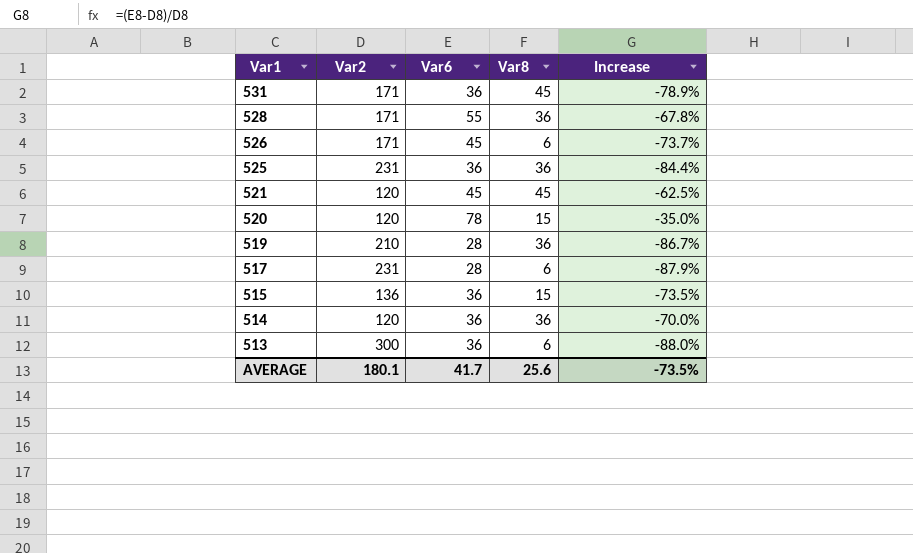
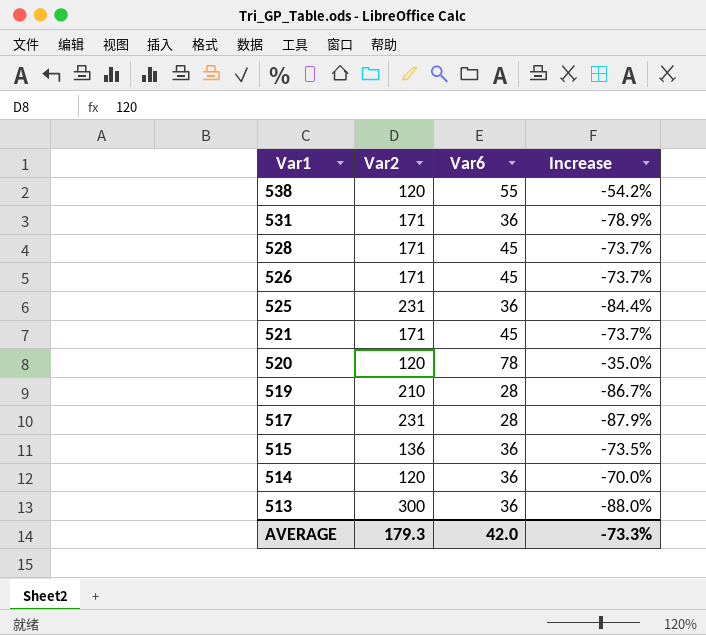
column Var8 | position: 4 -> none
row 538: none -> 120 | 55 | -54.2%
528 | Var6: 55 -> 45
528 | Increase: -67.8% -> -73.7%
521 | Var2: 120 -> 171
521 | Increase: -62.5% -> -73.7%
AVERAGE | Var2: 180.1 -> 179.3
AVERAGE | Var6: 41.7 -> 42.0
AVERAGE | Increase: -73.5% -> -73.3%

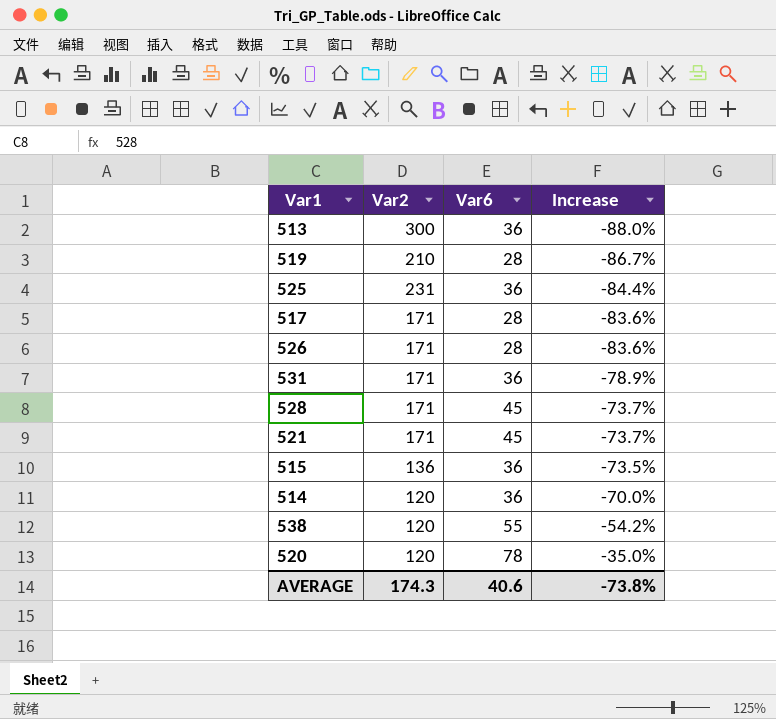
row order: Var1 descending -> Increase ascending
517 | Var2: 231 -> 171
517 | Increase: -87.9% -> -83.6%
526 | Var6: 45 -> 28
526 | Increase: -73.7% -> -83.6%
AVERAGE | Var2: 179.3 -> 174.3
AVERAGE | Var6: 42.0 -> 40.6
AVERAGE | Increase: -73.3% -> -73.8%

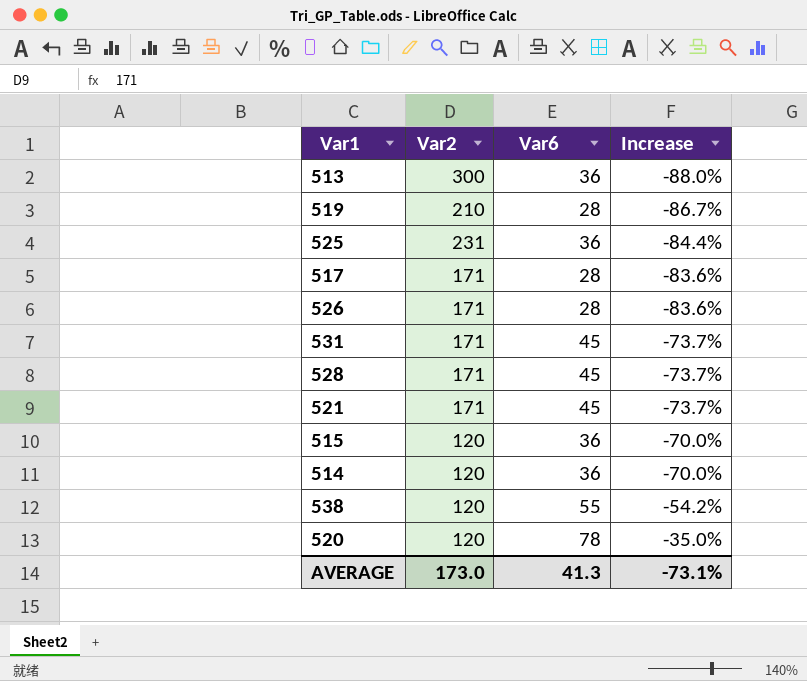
531 | Var6: 36 -> 45
531 | Increase: -78.9% -> -73.7%
515 | Var2: 136 -> 120
515 | Increase: -73.5% -> -70.0%
AVERAGE | Var2: 174.3 -> 173.0
AVERAGE | Var6: 40.6 -> 41.3
AVERAGE | Increase: -73.8% -> -73.1%

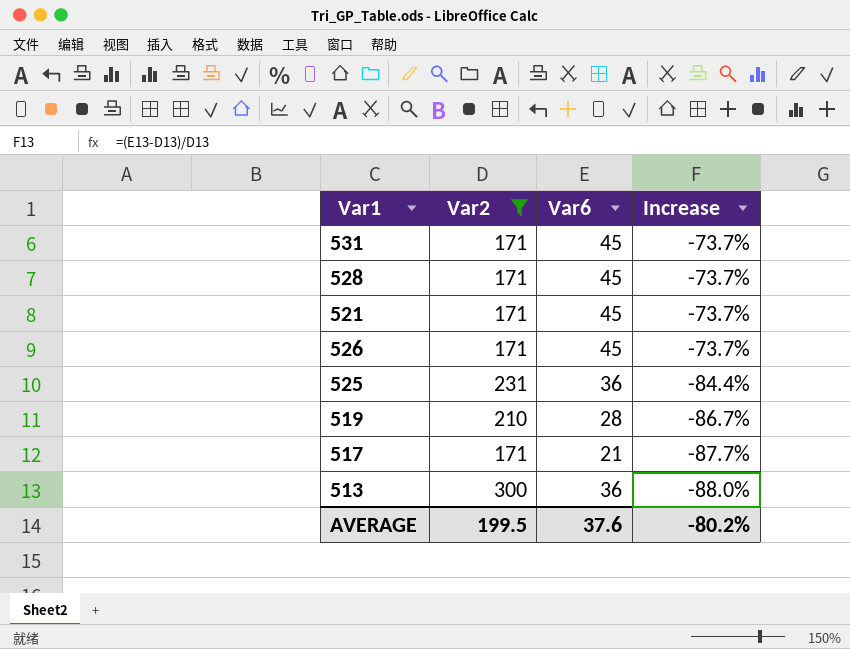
filter: none -> Var2 != 120
row order: Increase ascending -> Increase descending
526 | Var6: 28 -> 45
526 | Increase: -83.6% -> -73.7%
517 | Var6: 28 -> 21
517 | Increase: -83.6% -> -87.7%
AVERAGE | Var2: 173.0 -> 199.5
AVERAGE | Var6: 41.3 -> 37.6
AVERAGE | Increase: -73.1% -> -80.2%

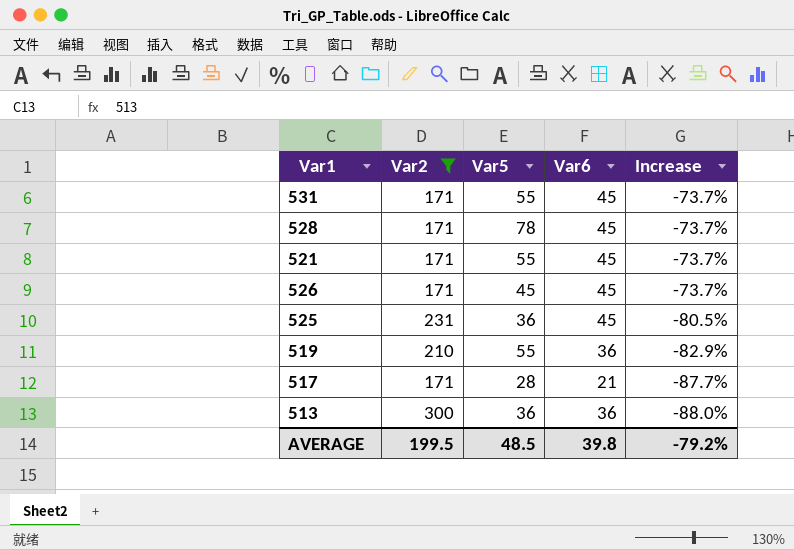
column Var5 | position: none -> 3
525 | Var6: 36 -> 45
525 | Increase: -84.4% -> -80.5%
519 | Var6: 28 -> 36
519 | Increase: -86.7% -> -82.9%
AVERAGE | Var6: 37.6 -> 39.8
AVERAGE | Increase: -80.2% -> -79.2%

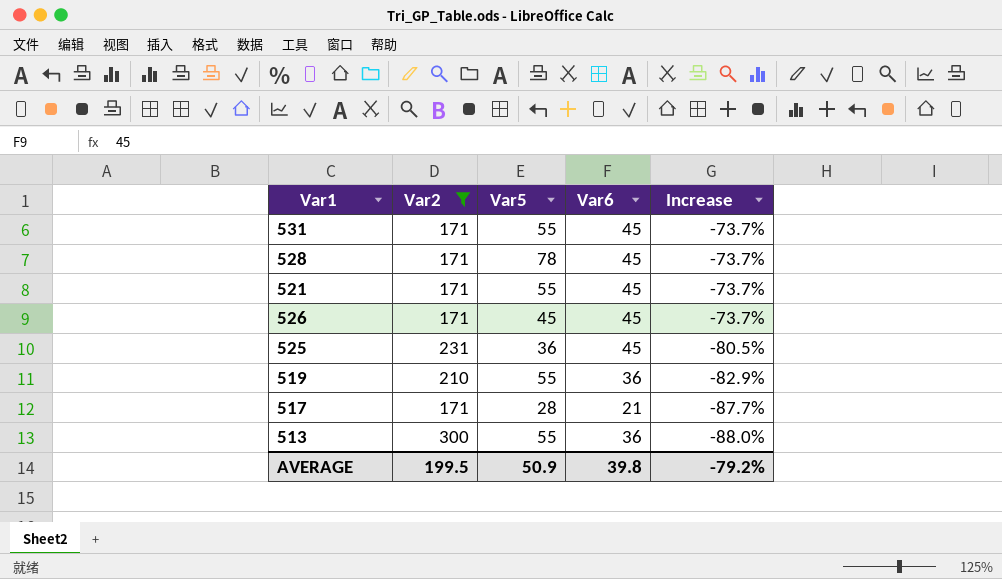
513 | Var5: 36 -> 55
AVERAGE | Var5: 48.5 -> 50.9

